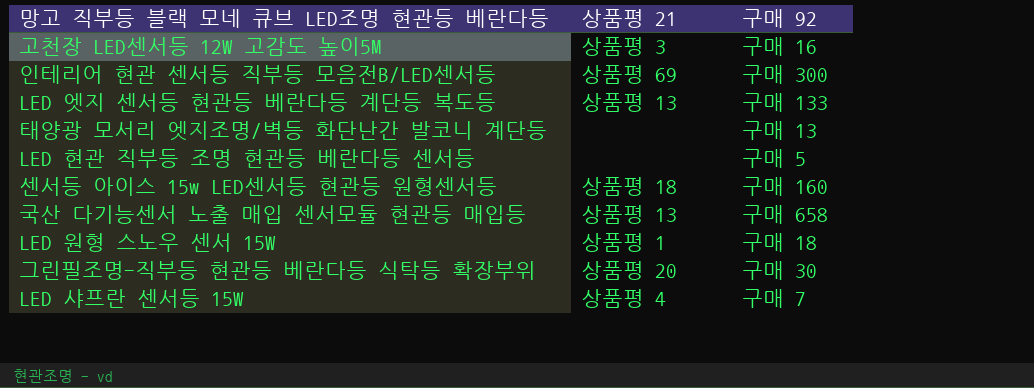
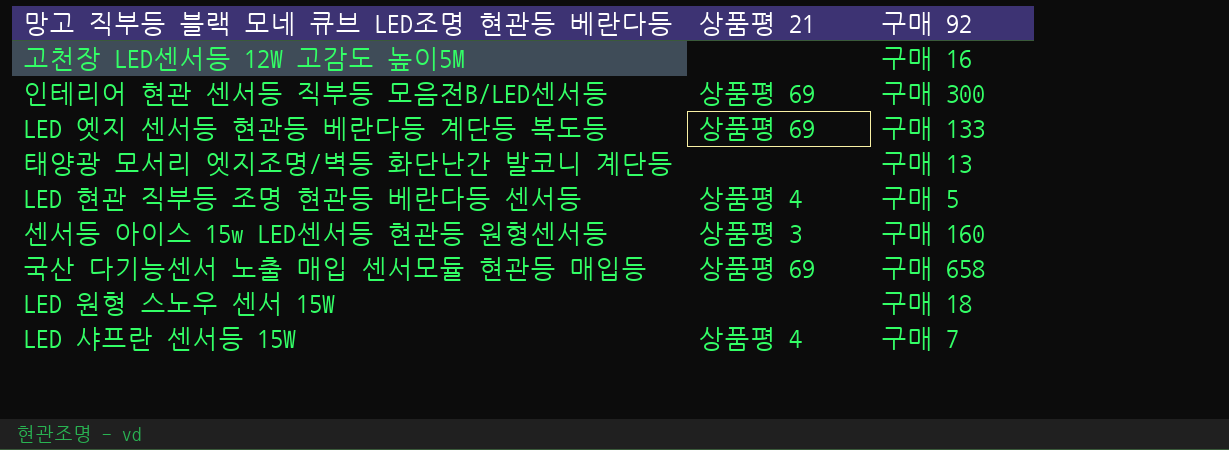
row 그린필조명-직부등 현관등 베란다등 식탁등 확장부위: 상품평 20 | 구매 30 -> none
고천장 LED센서등 12W 고감도 높이5M | 상품평 21: 상품평 3 -> none
LED 엣지 센서등 현관등 베란다등 계단등 복도등 | 상품평 21: 상품평 13 -> 상품평 69
LED 현관 직부등 조명 현관등 베란다등 센서등 | 상품평 21: none -> 상품평 4
센서등 아이스 15w LED센서등 현관등 원형센서등 | 상품평 21: 상품평 18 -> 상품평 3
국산 다기능센서 노출 매입 센서모듈 현관등 매입등 | 상품평 21: 상품평 13 -> 상품평 69
LED 원형 스노우 센서 15W | 상품평 21: 상품평 1 -> none

